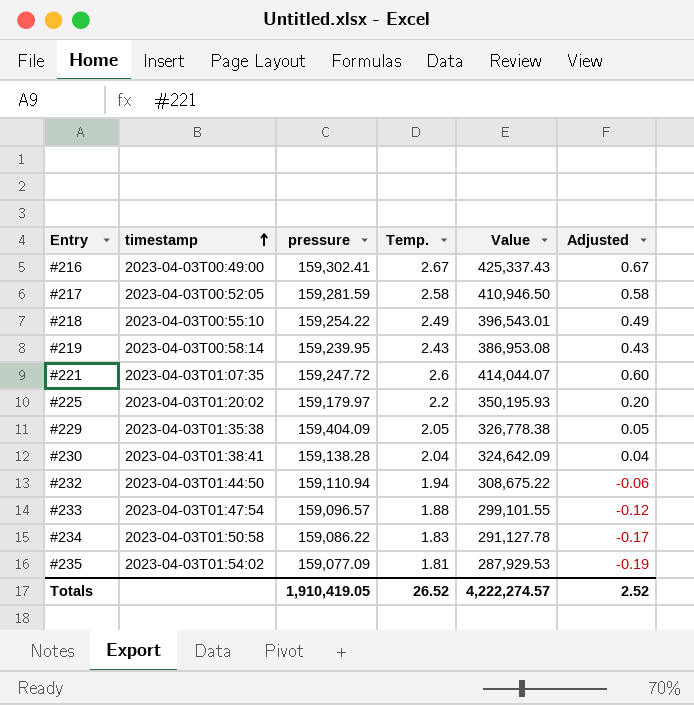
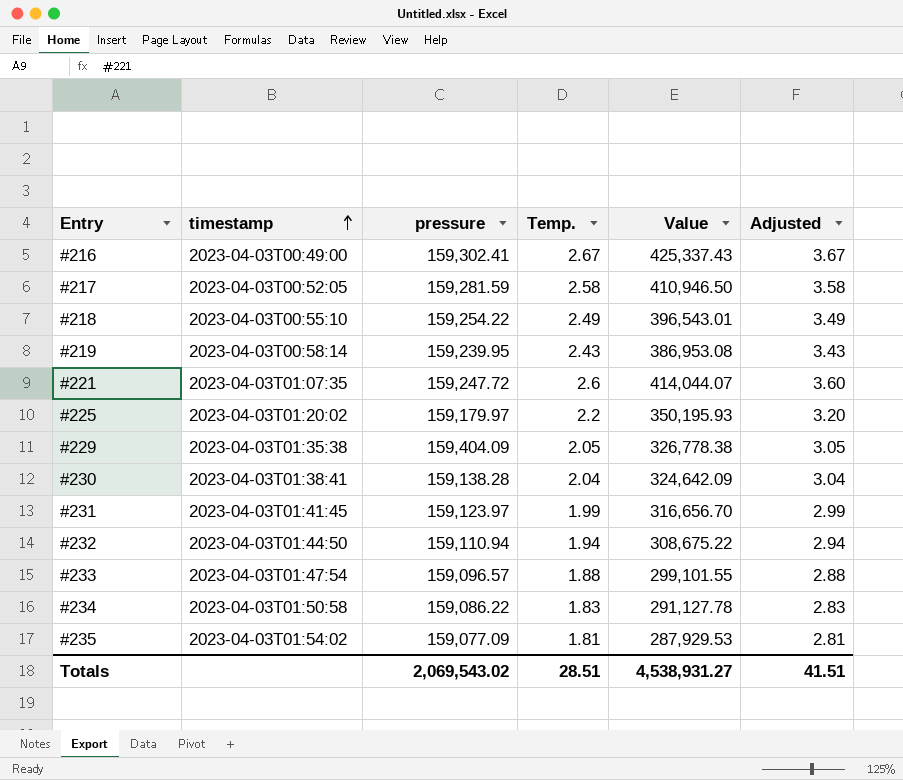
column Adjusted | formula: [Temp.] - 2 -> [Temp.] + 1
row #231: none -> 2023-04-03T01:41:45 | 159,123.97 | 1.99 | 316,656.70 | 2.99
Totals | pressure: 1,910,419.05 -> 2,069,543.02
Totals | Temp.: 26.52 -> 28.51
Totals | Value: 4,222,274.57 -> 4,538,931.27
Totals | Adjusted: 2.52 -> 41.51

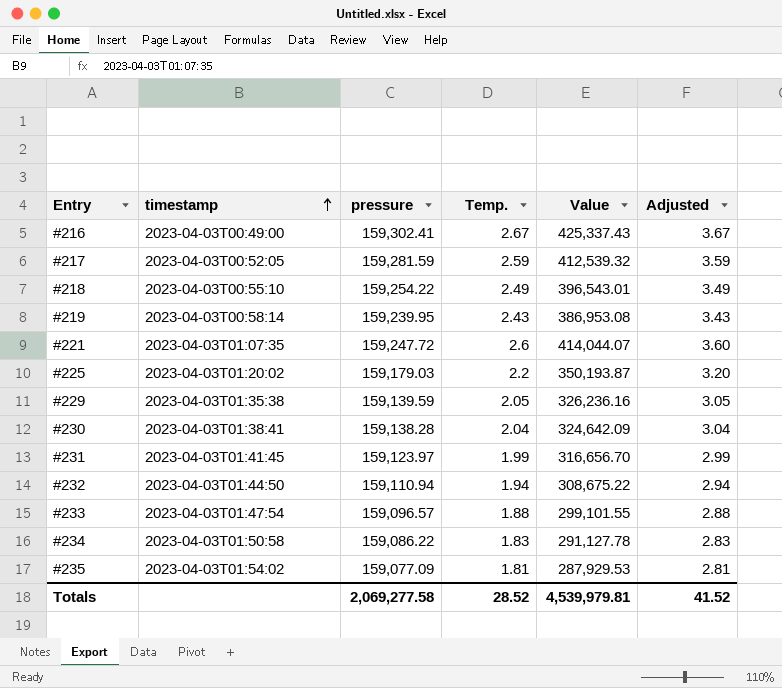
#217 | Temp.: 2.58 -> 2.59
#217 | Value: 410,946.50 -> 412,539.32
#217 | Adjusted: 3.58 -> 3.59
#225 | pressure: 159,179.97 -> 159,179.03
#225 | Value: 350,195.93 -> 350,193.87
#229 | pressure: 159,404.09 -> 159,139.59
#229 | Value: 326,778.38 -> 326,236.16
Totals | pressure: 2,069,543.02 -> 2,069,277.58
Totals | Temp.: 28.51 -> 28.52
Totals | Value: 4,538,931.27 -> 4,539,979.81
Totals | Adjusted: 41.51 -> 41.52

